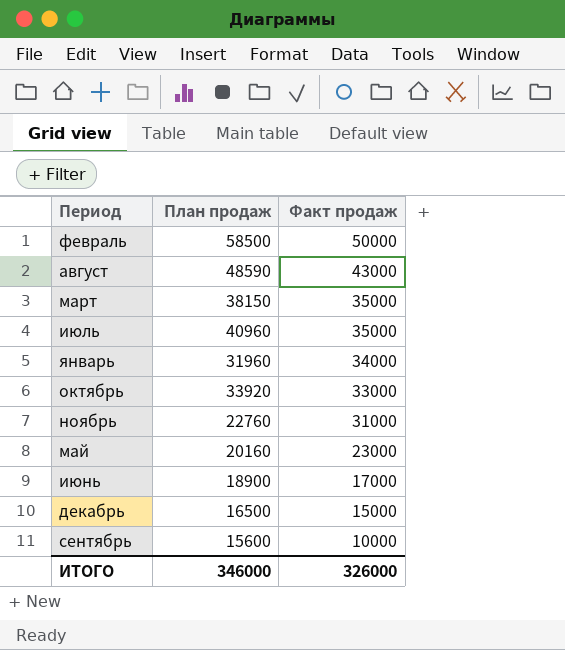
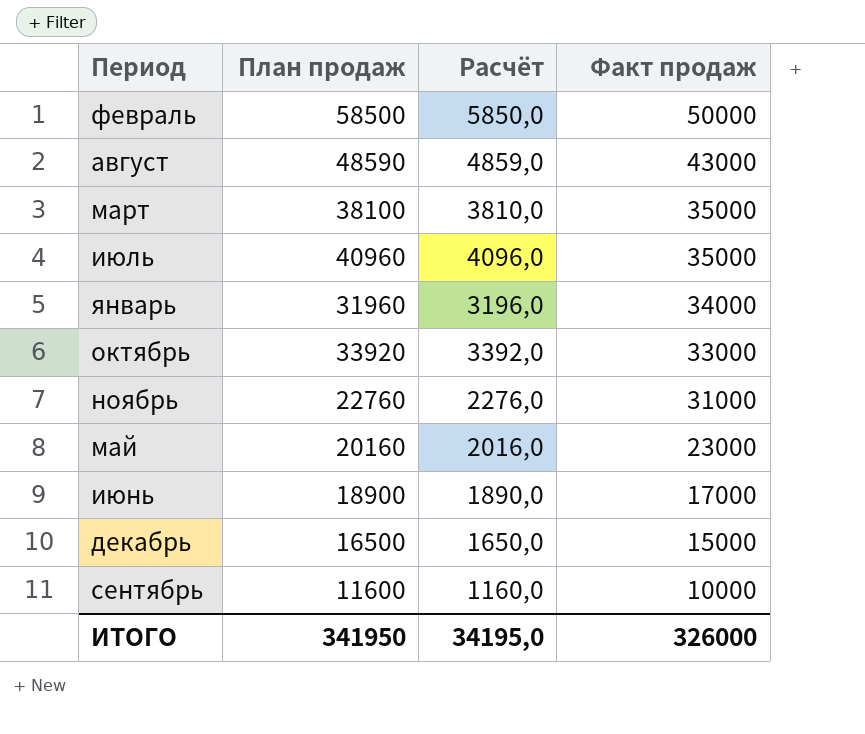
column Расчёт | formula: none -> [План продаж] * 0,1
март | План продаж: 38150 -> 38100
сентябрь | План продаж: 15600 -> 11600
ИТОГО | План продаж: 346000 -> 341950

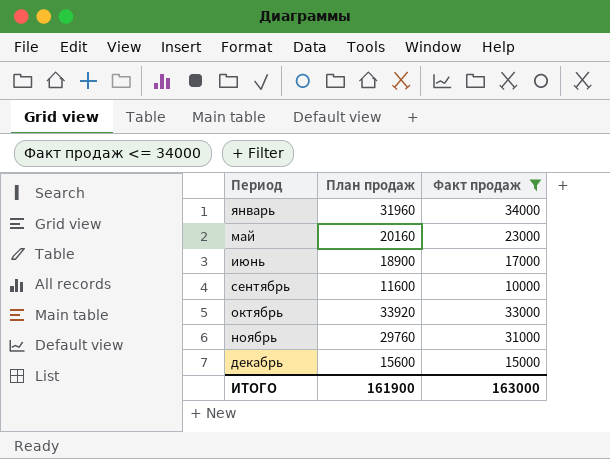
filter: none -> Факт продаж <= 34000
row order: Факт продаж descending -> Период ascending
column Расчёт | formula: [План продаж] * 0,1 -> none
ноябрь | План продаж: 22760 -> 29760
декабрь | План продаж: 16500 -> 15600
ИТОГО | План продаж: 341950 -> 161900
ИТОГО | Факт продаж: 326000 -> 163000

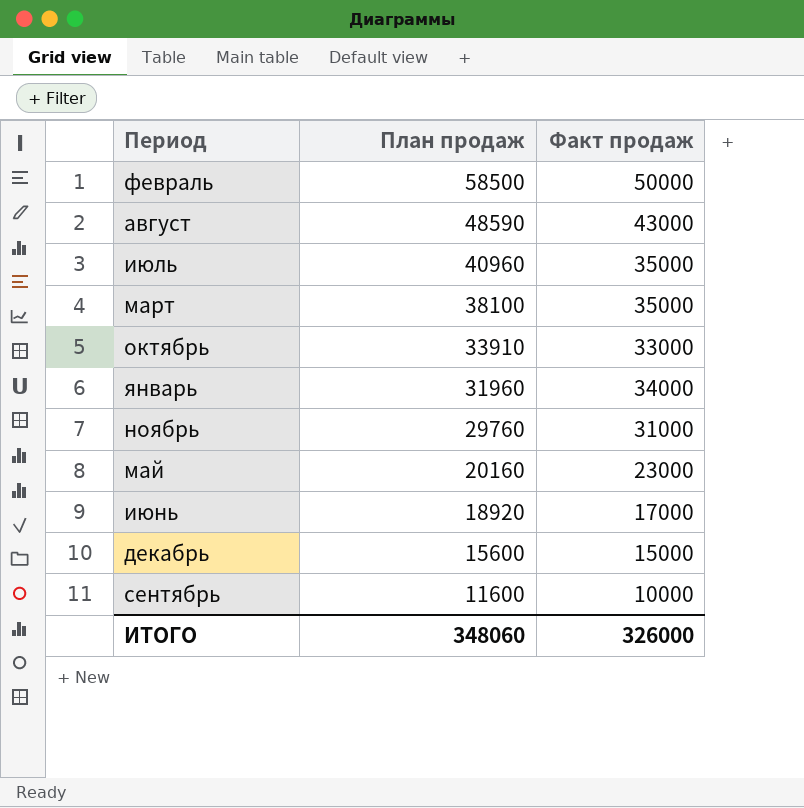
filter: Факт продаж <= 34000 -> none
row order: Период ascending -> План продаж descending
октябрь | План продаж: 33920 -> 33910
июнь | План продаж: 18900 -> 18920
ИТОГО | План продаж: 161900 -> 348060
ИТОГО | Факт продаж: 163000 -> 326000

